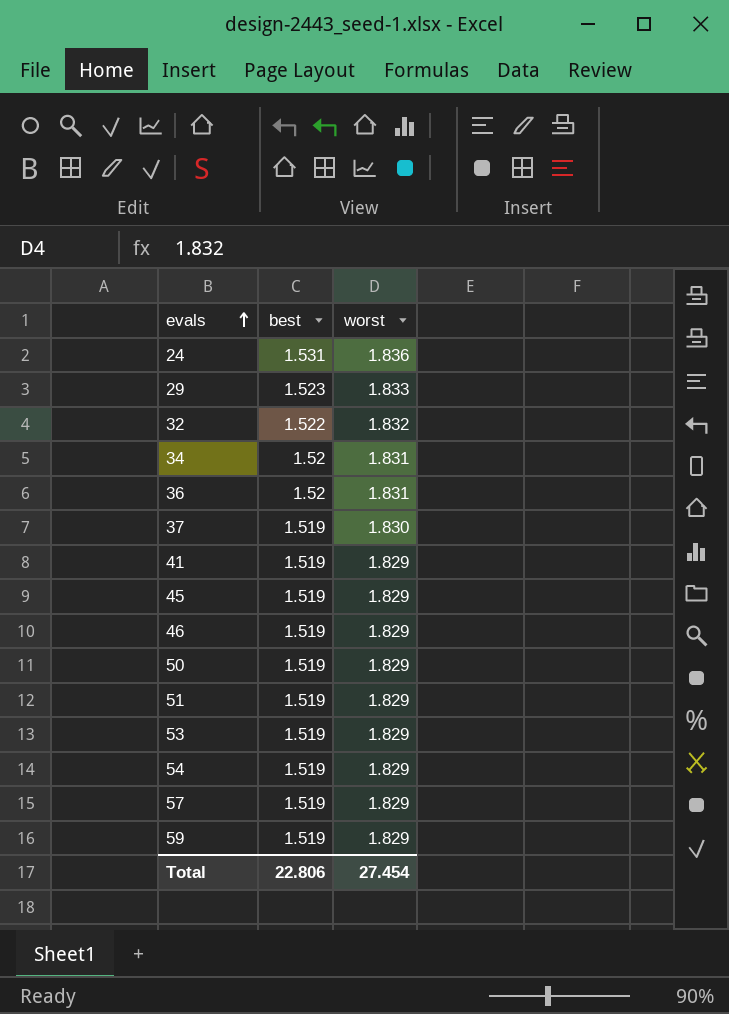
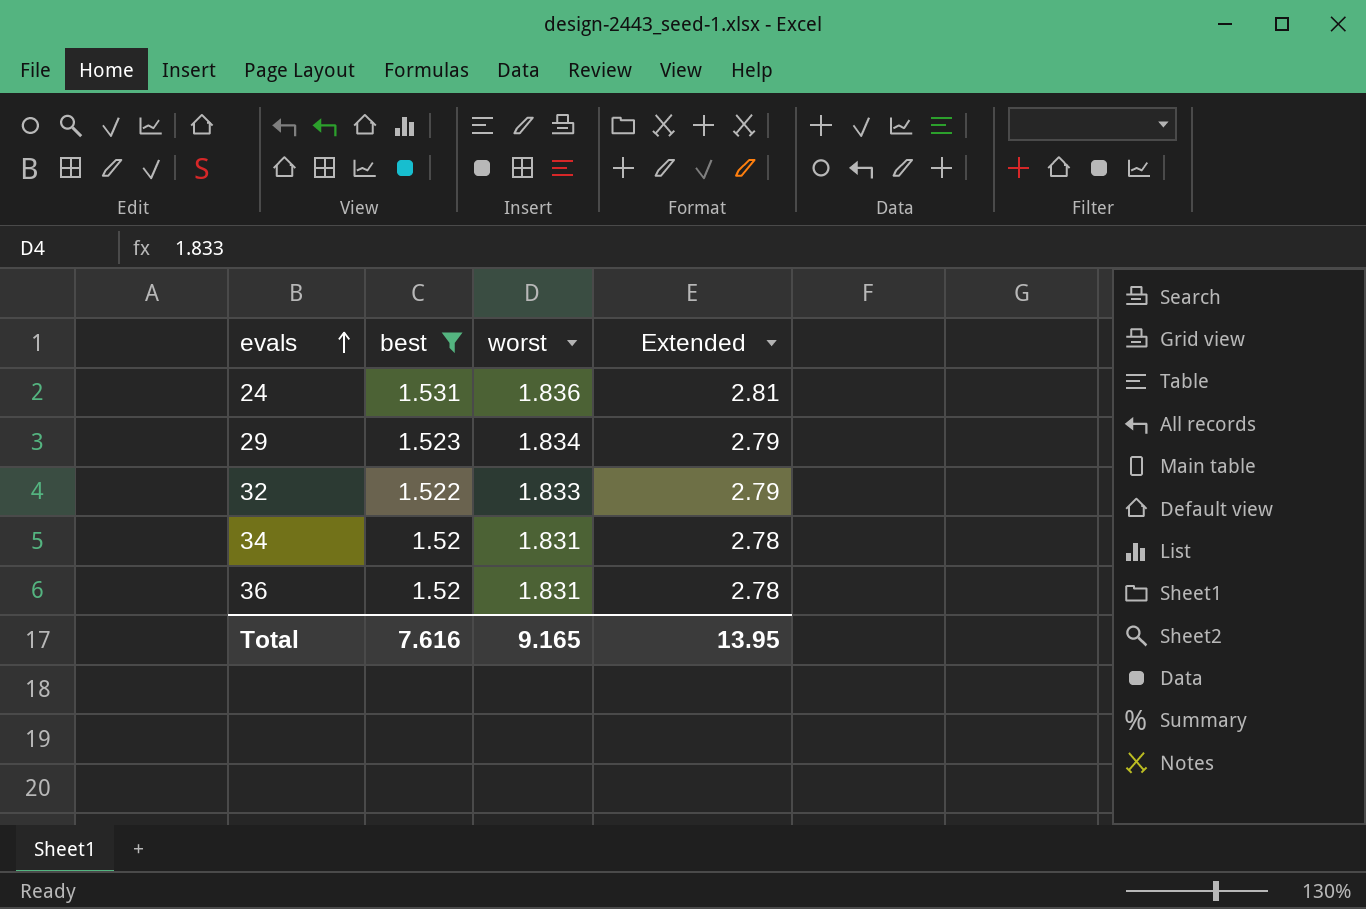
filter: none -> best != 1.519
column Extended | formula: none -> [best] * [worst]
29 | worst: 1.833 -> 1.834
32 | worst: 1.832 -> 1.833
Total | best: 22.806 -> 7.616
Total | worst: 27.454 -> 9.165

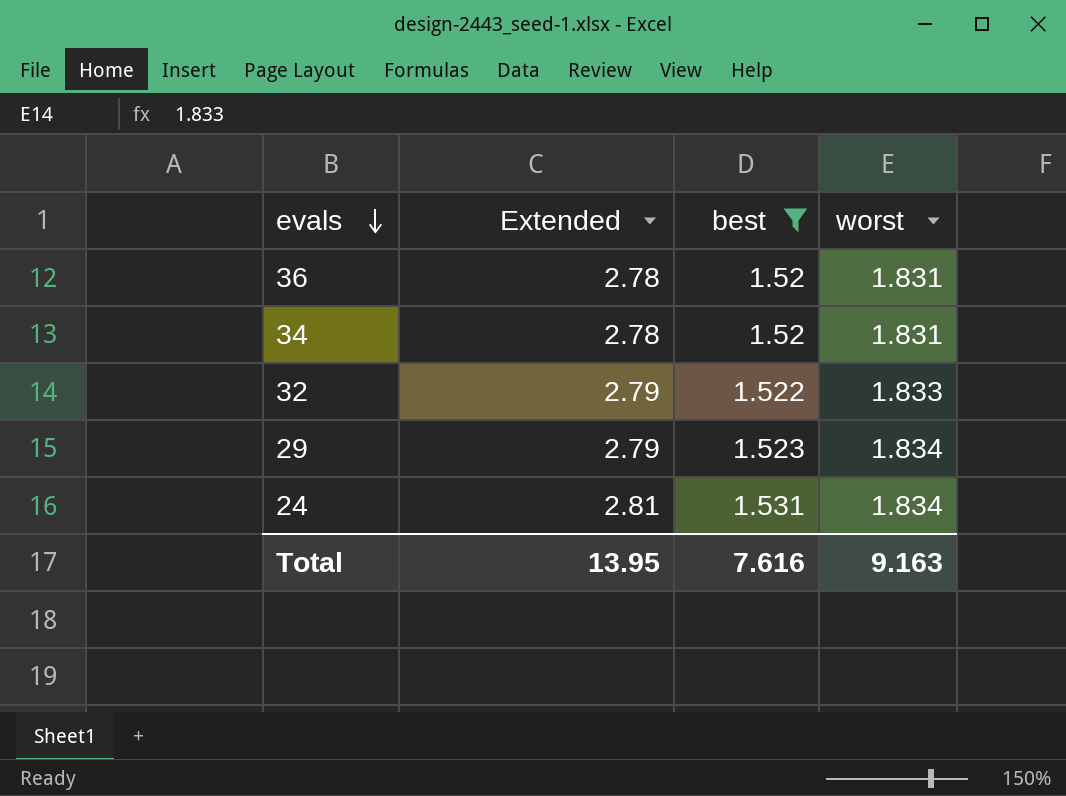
row order: evals ascending -> evals descending
column Extended | position: 4 -> 2
24 | worst: 1.836 -> 1.834
Total | worst: 9.165 -> 9.163

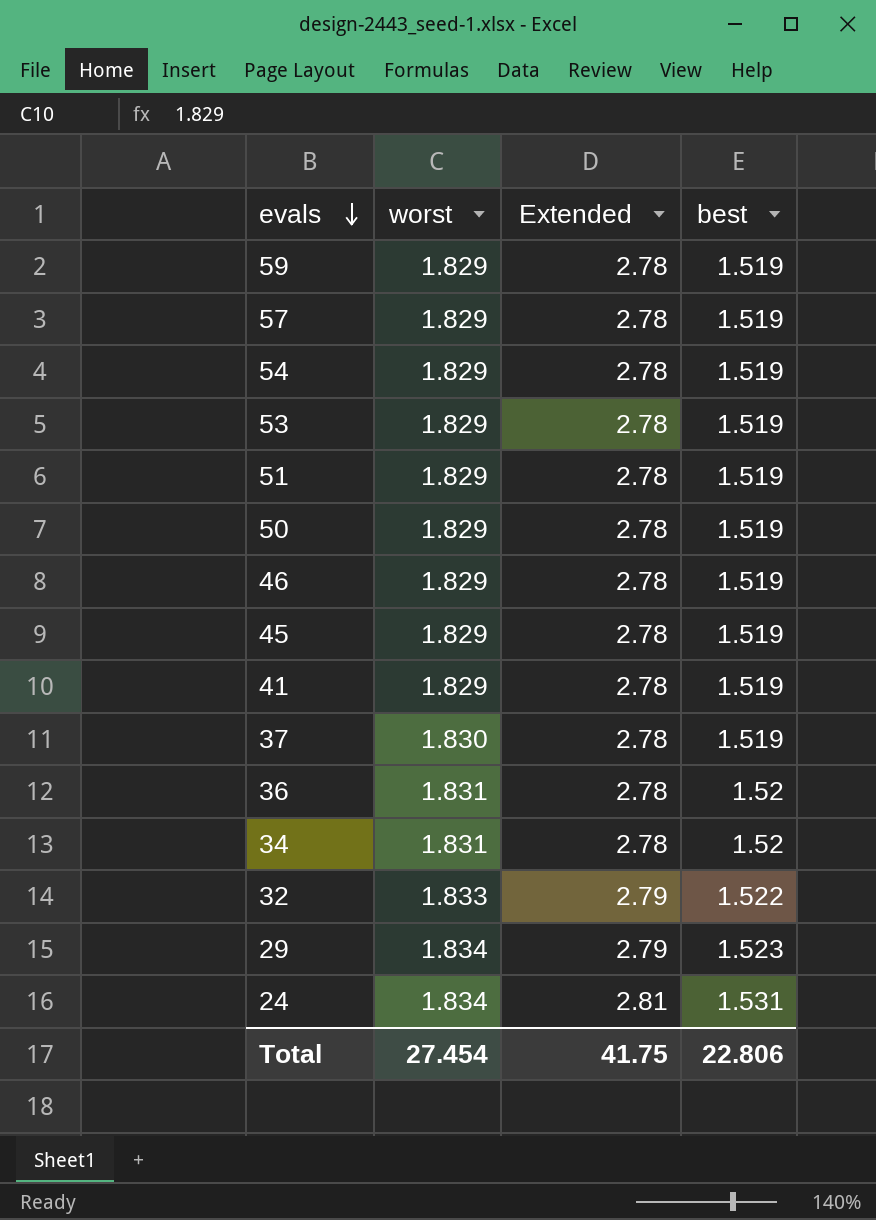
filter: best != 1.519 -> none
column worst | position: 4 -> 2
Total | worst: 9.163 -> 27.454
Total | Extended: 13.95 -> 41.75
Total | best: 7.616 -> 22.806

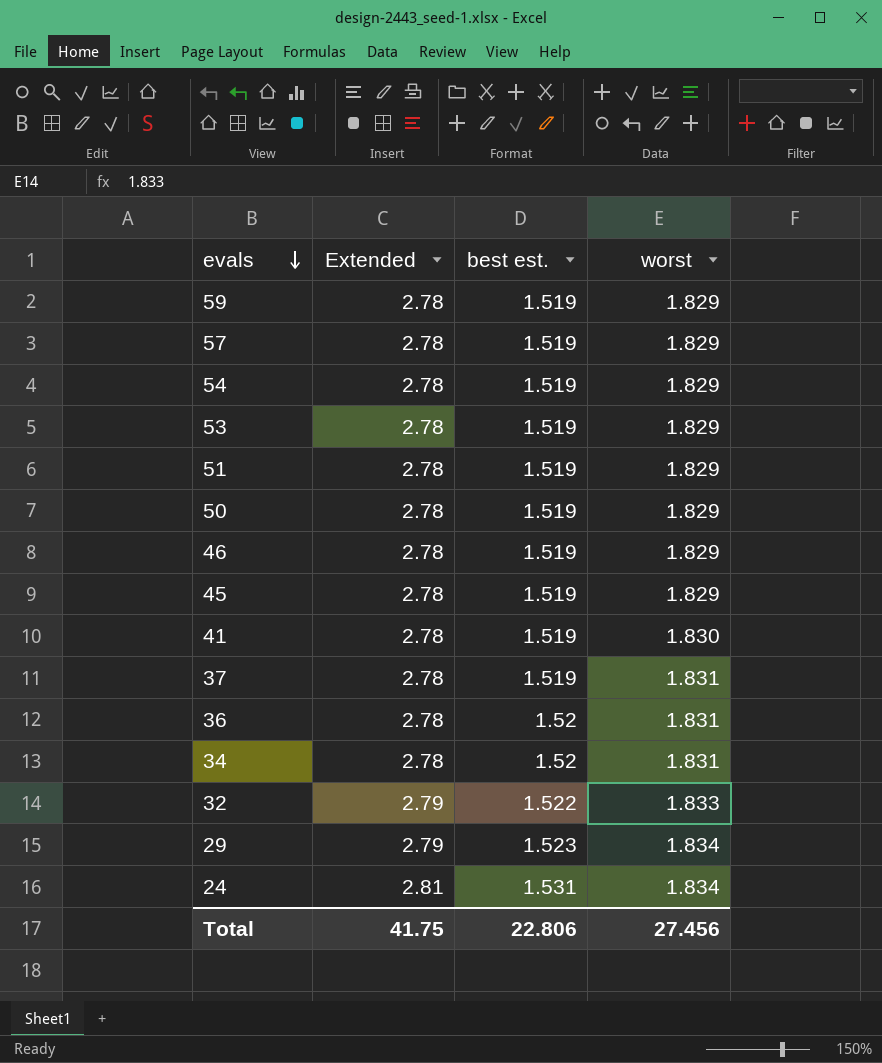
column name: best -> best est.
column worst | position: 2 -> 4
41 | worst: 1.829 -> 1.830
37 | worst: 1.830 -> 1.831
Total | worst: 27.454 -> 27.456

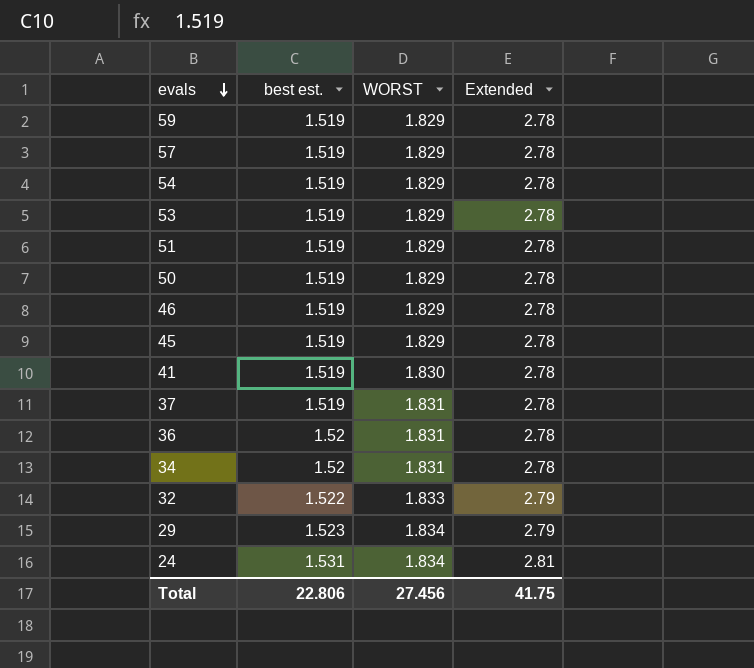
column name: worst -> WORST
column Extended | position: 2 -> 4

